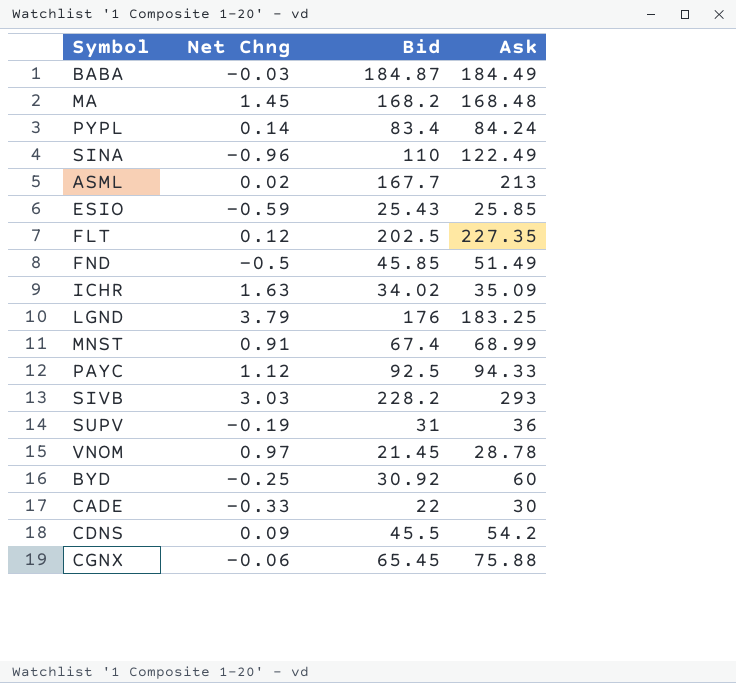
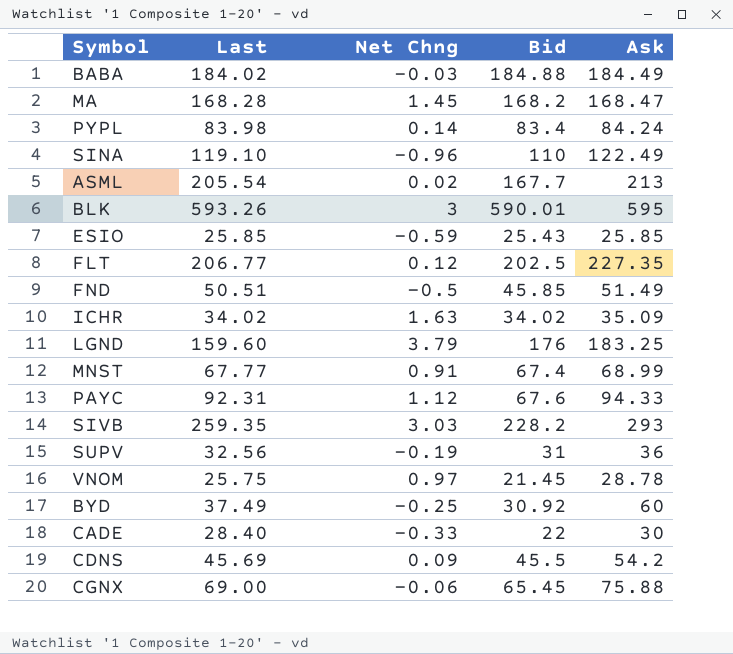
column Last | position: none -> 2
BABA | Bid: 184.87 -> 184.88
MA | Ask: 168.48 -> 168.47
row BLK: none -> 593.26 | 3 | 590.01 | 595
PAYC | Bid: 92.5 -> 67.6

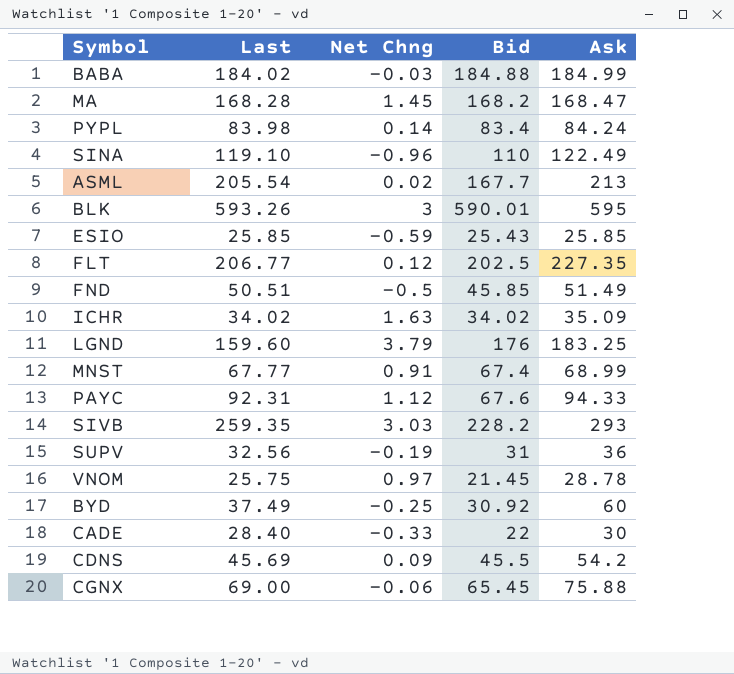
BABA | Ask: 184.49 -> 184.99

